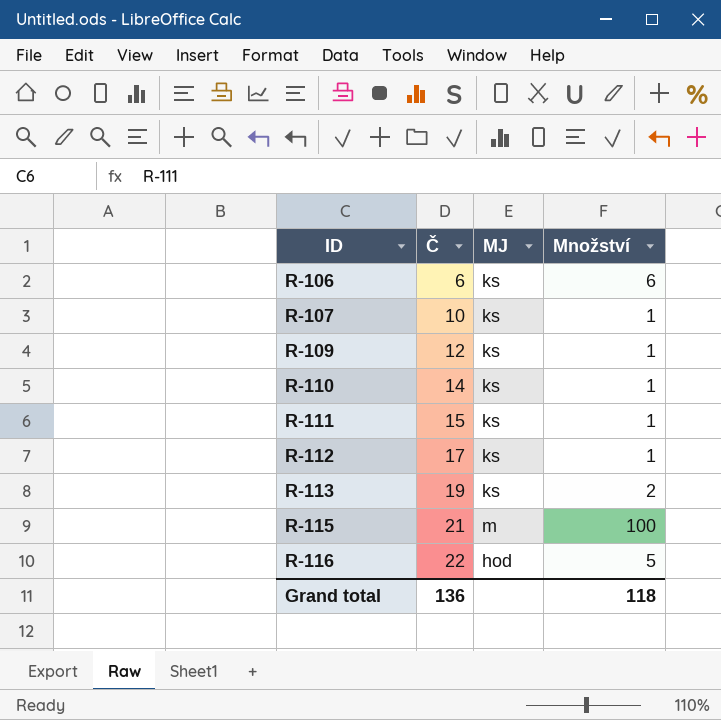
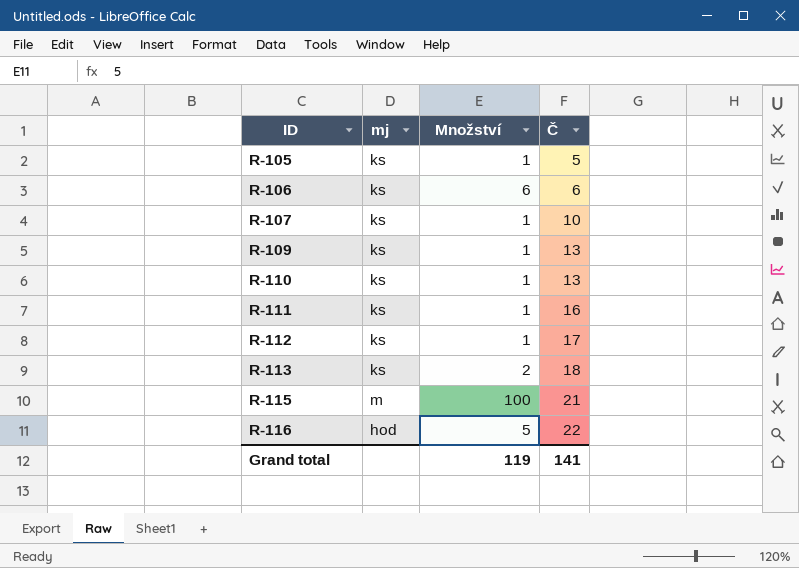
column name: MJ -> mj
column Č | position: 2 -> 4
row R-105: none -> ks | 1 | 5
R-109 | Č: 12 -> 13
R-110 | Č: 14 -> 13
R-111 | Č: 15 -> 16
R-113 | Č: 19 -> 18
Grand total | Množství: 118 -> 119
Grand total | Č: 136 -> 141

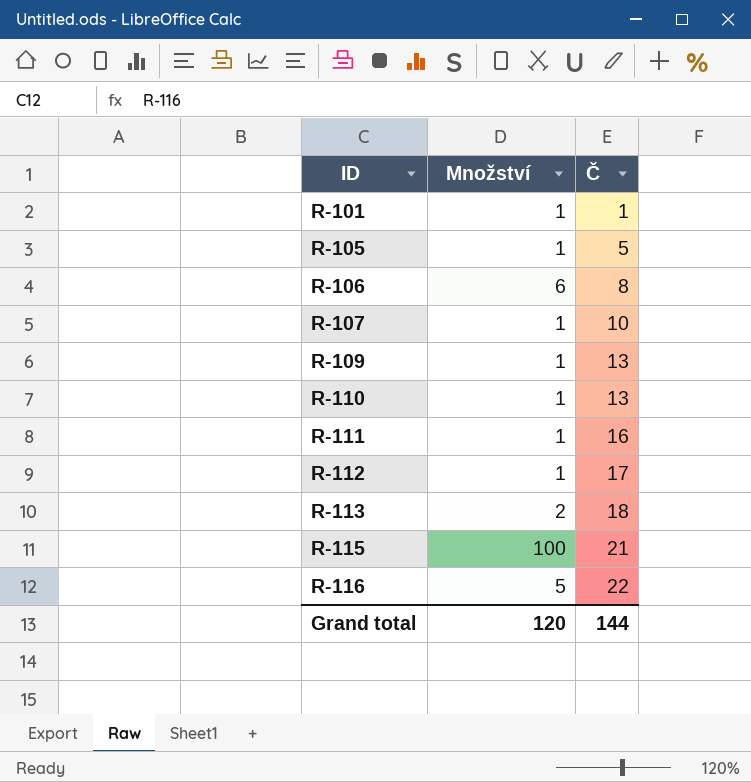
column mj | position: 2 -> none
row R-101: none -> 1 | 1
R-106 | Č: 6 -> 8
Grand total | Množství: 119 -> 120
Grand total | Č: 141 -> 144

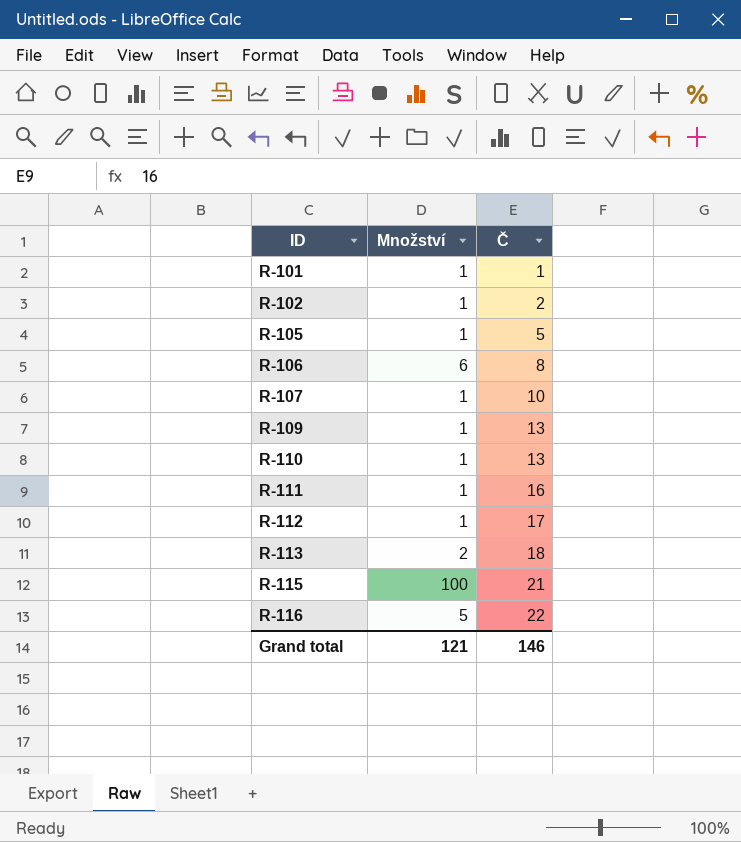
row R-102: none -> 1 | 2
Grand total | Množství: 120 -> 121
Grand total | Č: 144 -> 146

